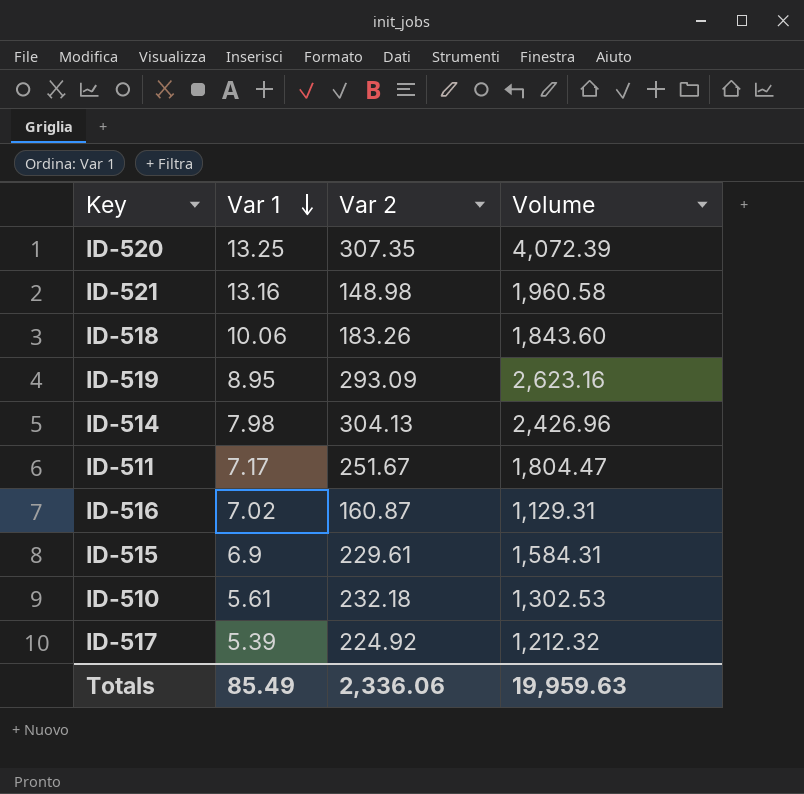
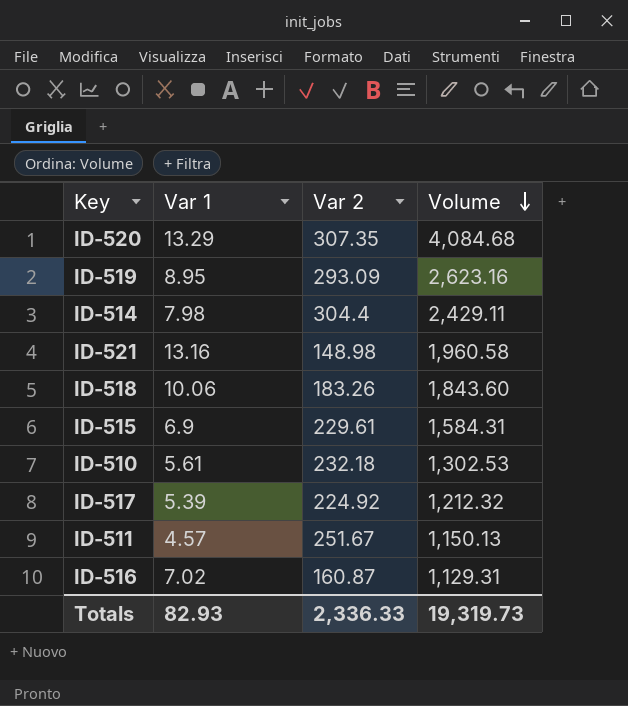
row order: Var 1 descending -> Volume descending
ID-520 | Var 1: 13.25 -> 13.29
ID-520 | Volume: 4,072.39 -> 4,084.68
ID-514 | Var 2: 304.13 -> 304.4
ID-514 | Volume: 2,426.96 -> 2,429.11
ID-511 | Var 1: 7.17 -> 4.57
ID-511 | Volume: 1,804.47 -> 1,150.13
Totals | Var 1: 85.49 -> 82.93
Totals | Var 2: 2,336.06 -> 2,336.33
Totals | Volume: 19,959.63 -> 19,319.73

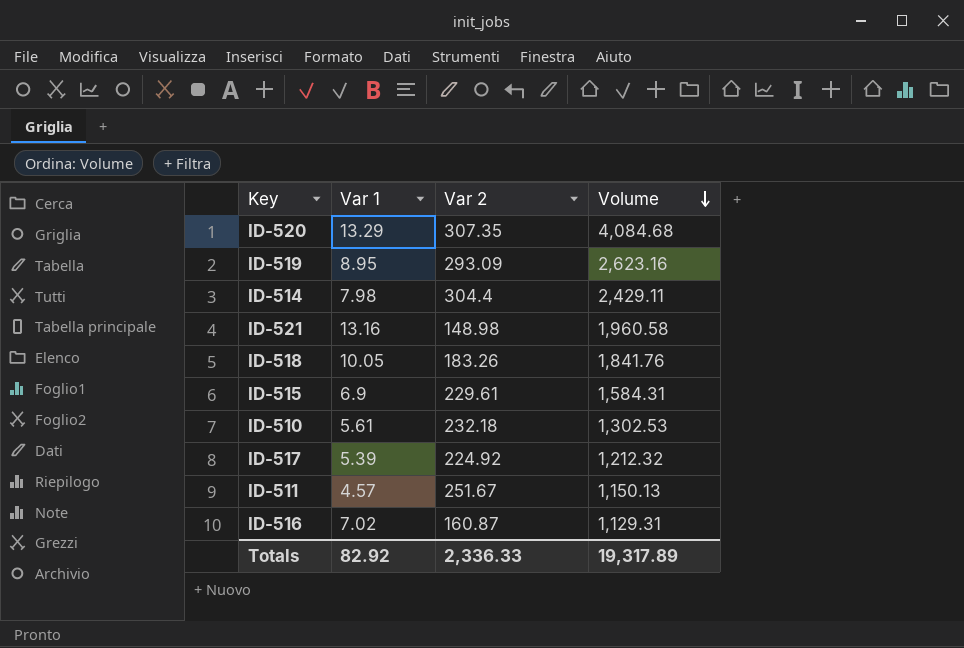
ID-518 | Var 1: 10.06 -> 10.05
ID-518 | Volume: 1,843.60 -> 1,841.76
Totals | Var 1: 82.93 -> 82.92
Totals | Volume: 19,319.73 -> 19,317.89

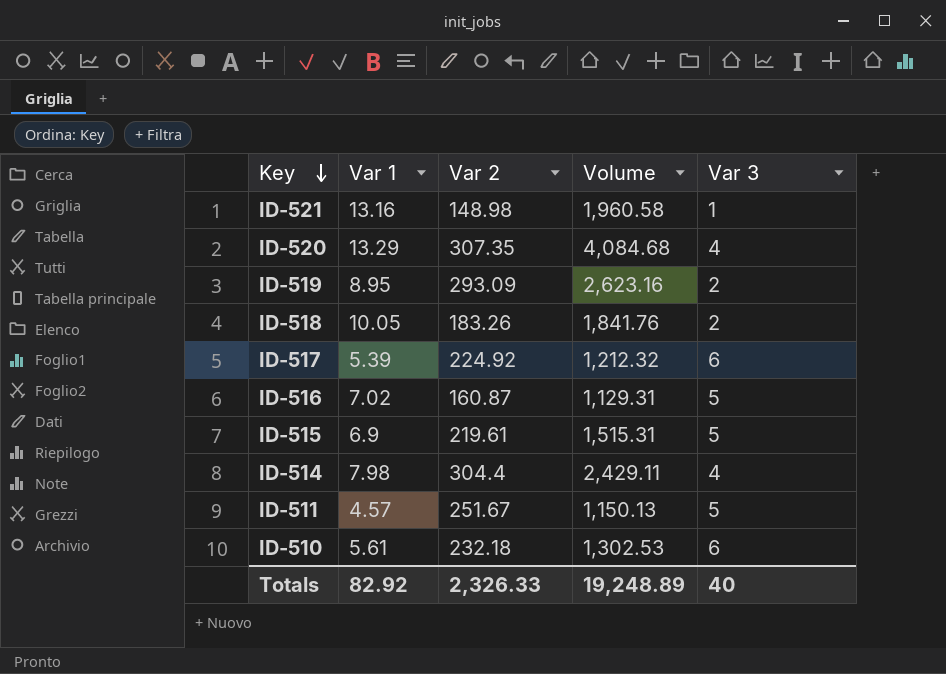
row order: Volume descending -> Key descending
column Var 3 | position: none -> 5
ID-515 | Var 2: 229.61 -> 219.61
ID-515 | Volume: 1,584.31 -> 1,515.31
Totals | Var 2: 2,336.33 -> 2,326.33
Totals | Volume: 19,317.89 -> 19,248.89

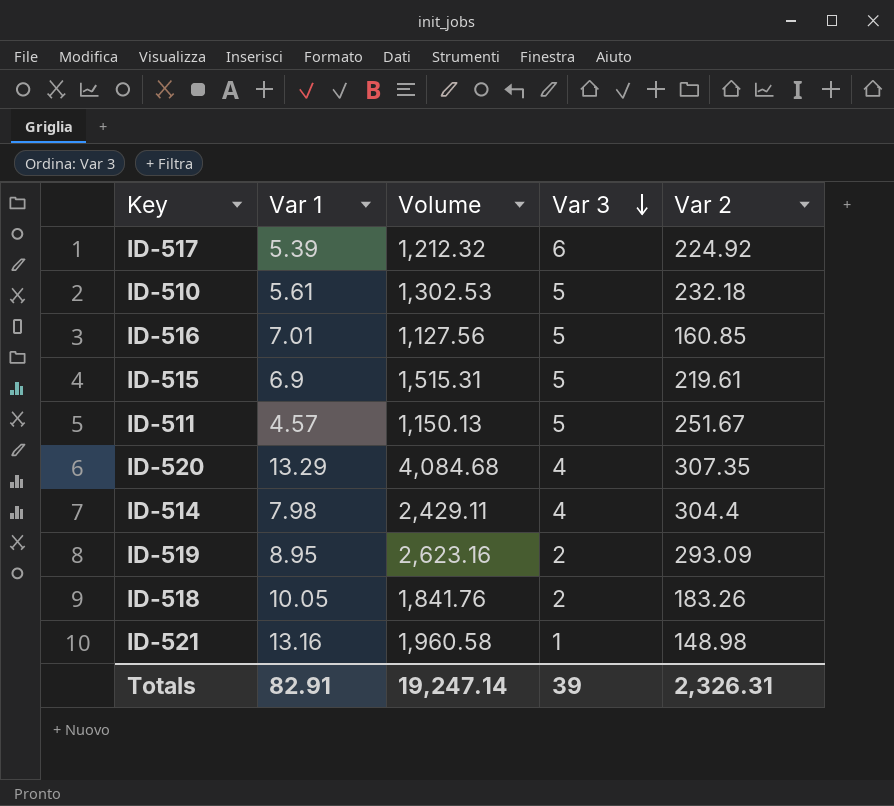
row order: Key descending -> Var 3 descending
column Var 2 | position: 3 -> 5
ID-510 | Var 3: 6 -> 5
ID-516 | Var 1: 7.02 -> 7.01
ID-516 | Volume: 1,129.31 -> 1,127.56
ID-516 | Var 2: 160.87 -> 160.85
Totals | Var 1: 82.92 -> 82.91
Totals | Volume: 19,248.89 -> 19,247.14
Totals | Var 3: 40 -> 39
Totals | Var 2: 2,326.33 -> 2,326.31

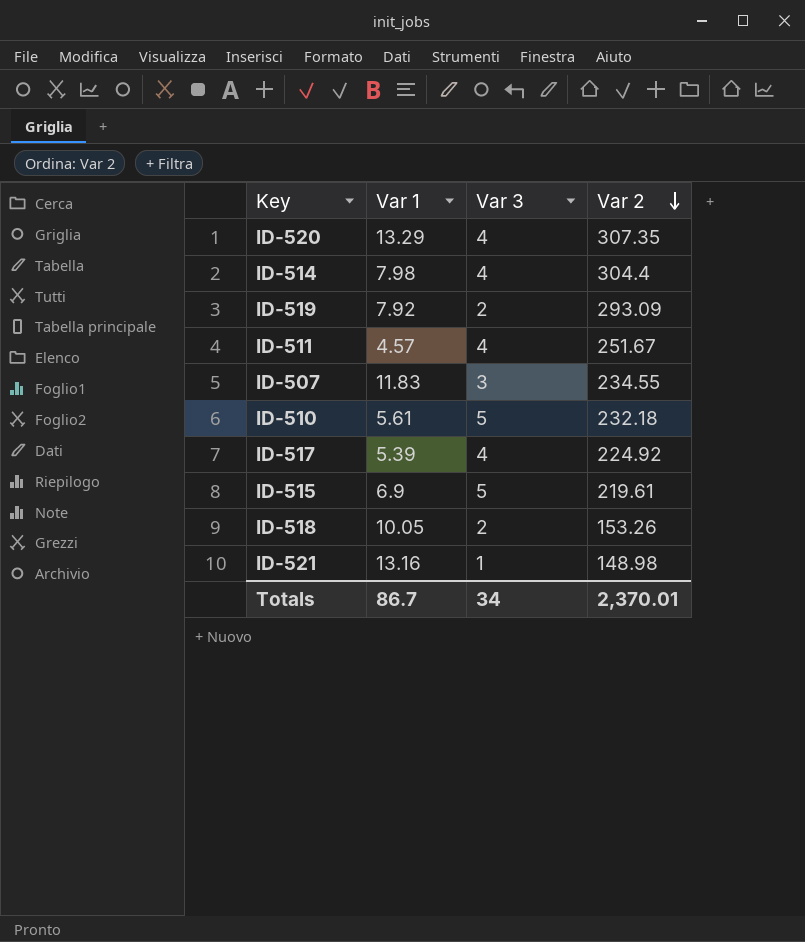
row order: Var 3 descending -> Var 2 descending
column Volume | formula: [Var 1] * [Var 2] -> none
row ID-516: 7.01 | 1,127.56 | 5 | 160.85 -> none
ID-519 | Var 1: 8.95 -> 7.92
ID-511 | Var 3: 5 -> 4
row ID-507: none -> 11.83 | 3 | 234.55
ID-517 | Var 3: 6 -> 4
ID-518 | Var 2: 183.26 -> 153.26
Totals | Var 1: 82.91 -> 86.7
Totals | Var 3: 39 -> 34
Totals | Var 2: 2,326.31 -> 2,370.01

